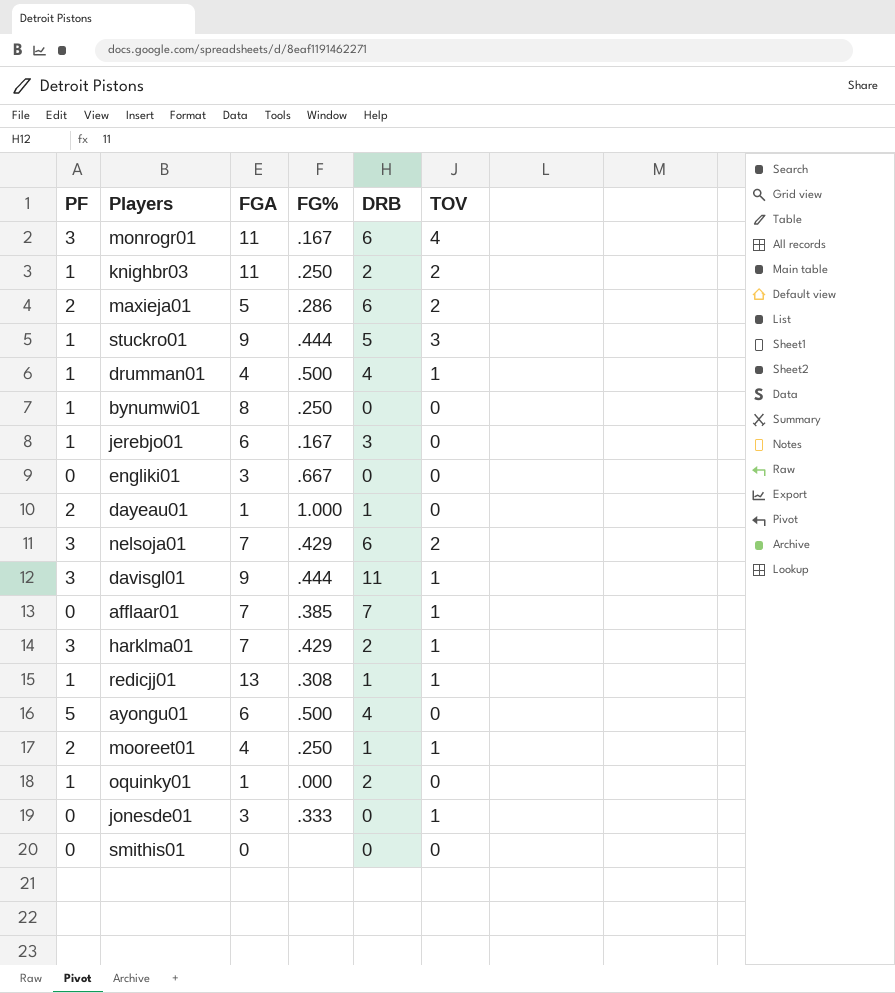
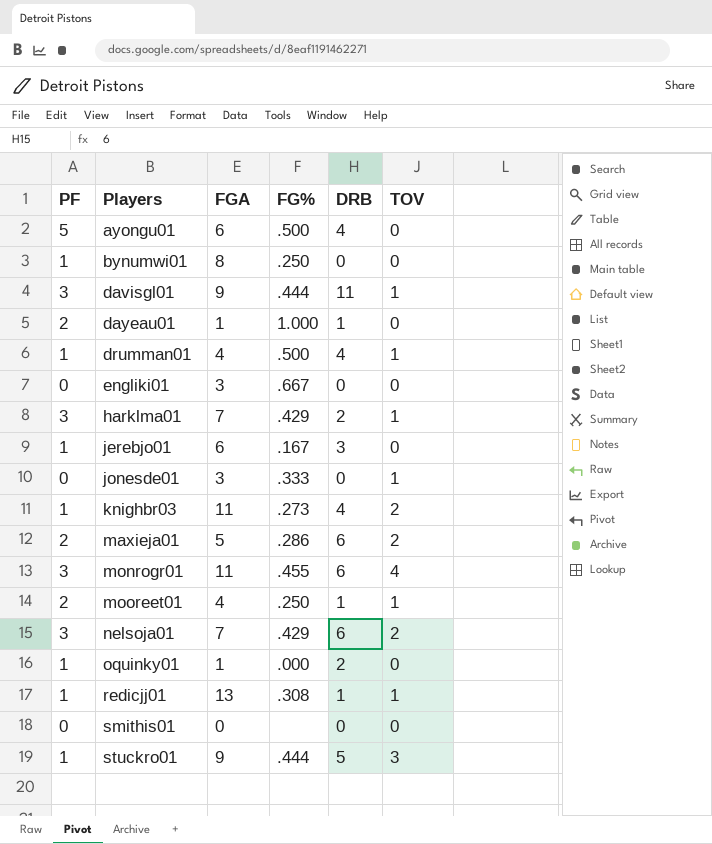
row order: none -> Players ascending
row afflaar01: 0 | 7 | .385 | 7 | 1 -> none
knighbr03 | FG%: .250 -> .273
knighbr03 | DRB: 2 -> 4
monrogr01 | FG%: .167 -> .455

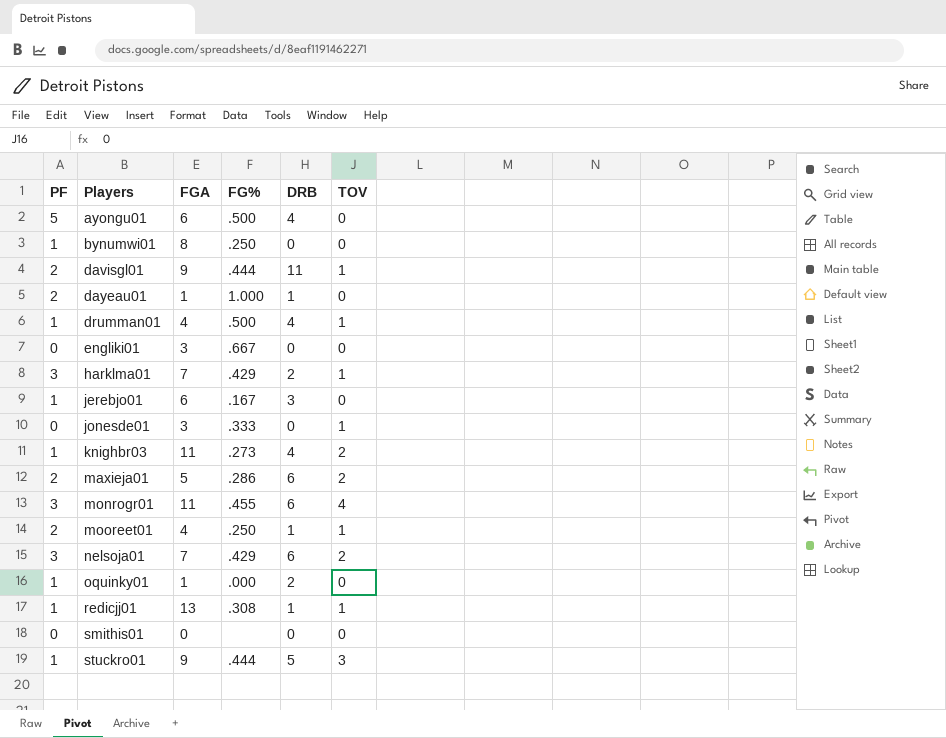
davisgl01 | PF: 3 -> 2

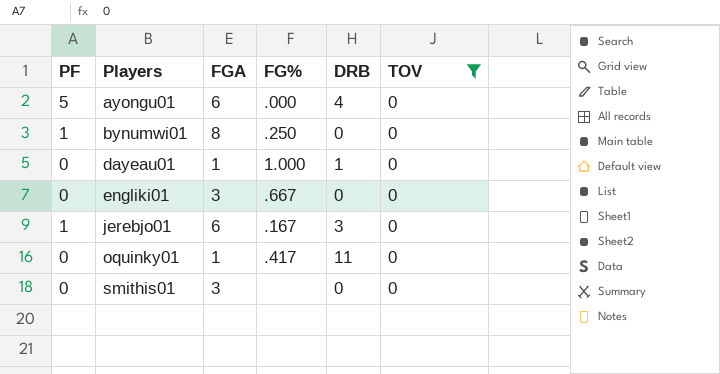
filter: none -> TOV = 0
ayongu01 | FG%: .500 -> .000
dayeau01 | PF: 2 -> 0
oquinky01 | PF: 1 -> 0
oquinky01 | FG%: .000 -> .417
oquinky01 | DRB: 2 -> 11
smithis01 | FGA: 0 -> 3

